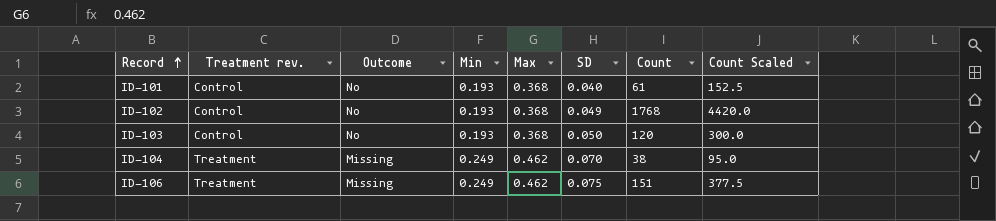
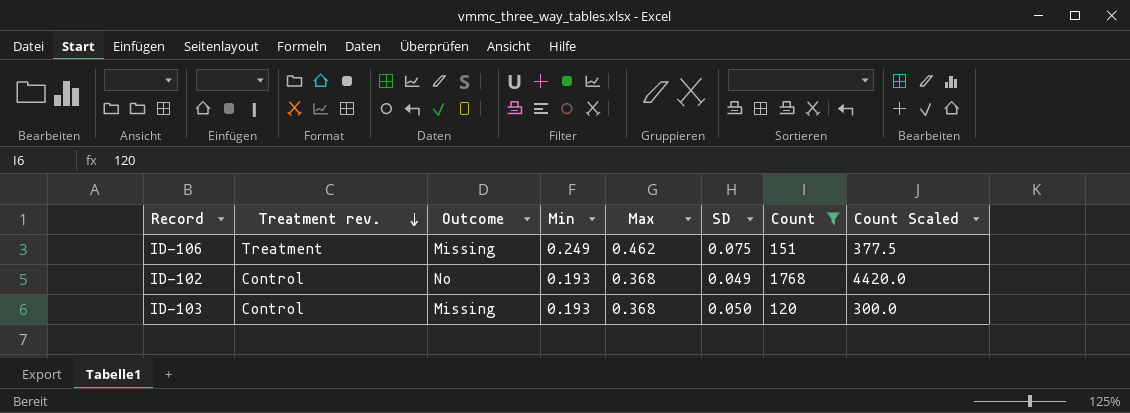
filter: none -> Count >= 120
row order: Record ascending -> Treatment rev. descending
ID-103 | Outcome: No -> Missing

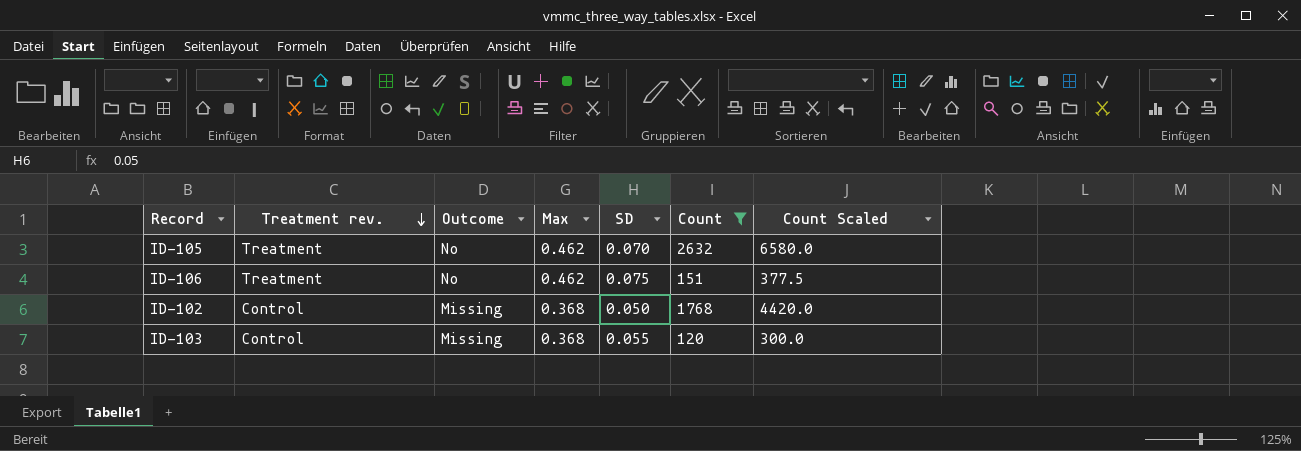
column Min | position: 4 -> none
row ID-105: none -> Treatment | No | 0.462 | 0.070 | 2632 | 6580.0
ID-106 | Outcome: Missing -> No
ID-102 | Outcome: No -> Missing
ID-102 | SD: 0.049 -> 0.050
ID-103 | SD: 0.050 -> 0.055

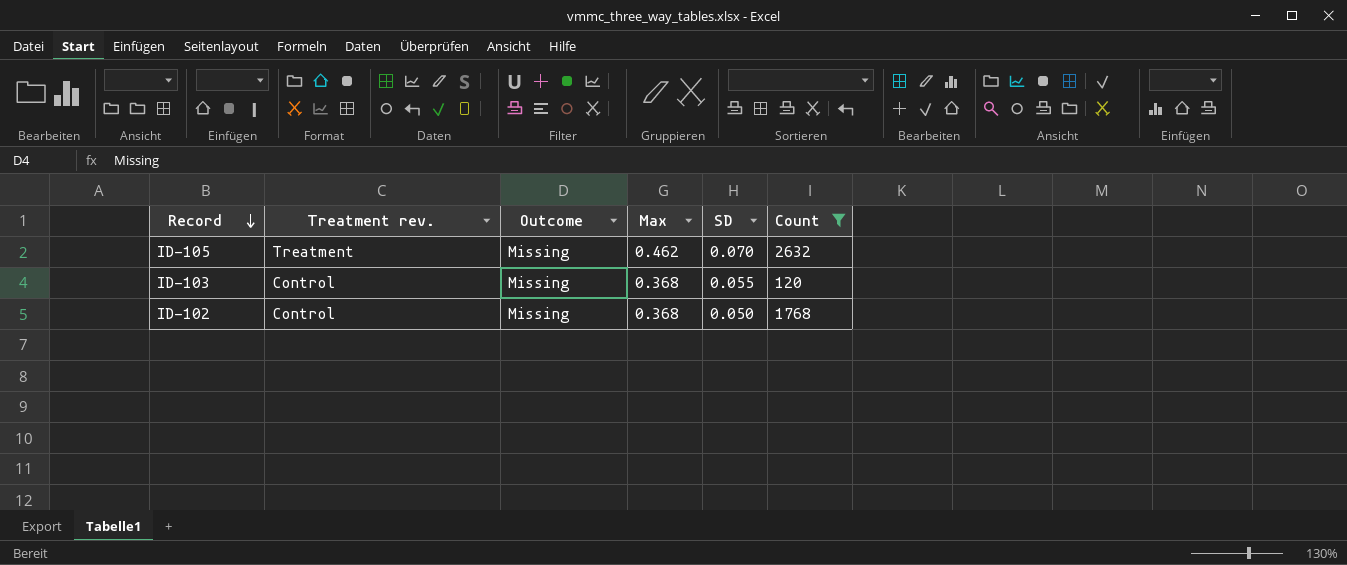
row order: Treatment rev. descending -> Record descending
column Count Scaled | formula: [Count] * 2.5 -> none
row ID-106: Treatment | No | 0.462 | 0.075 | 151 | 377.5 -> none
ID-105 | Outcome: No -> Missing

